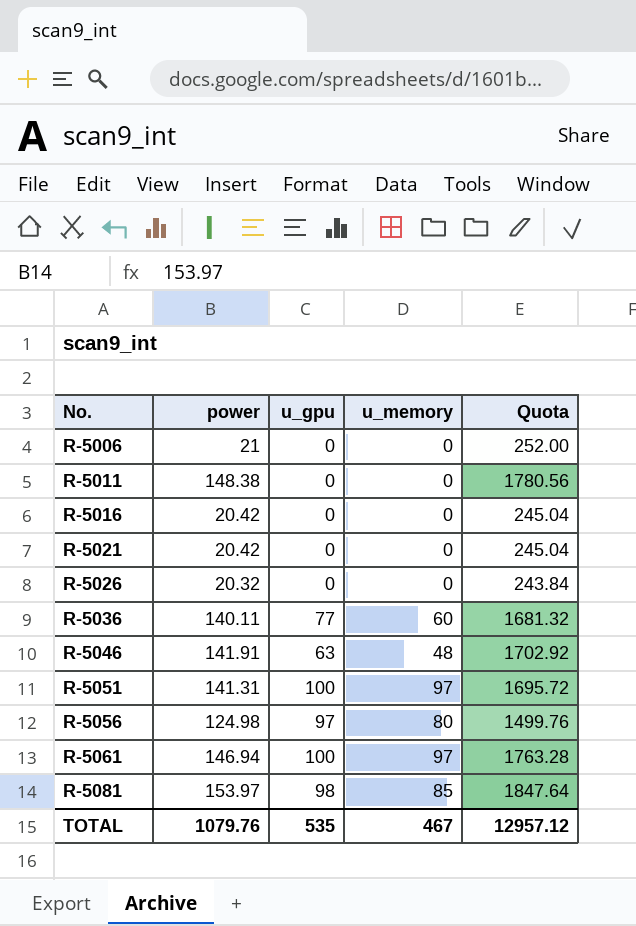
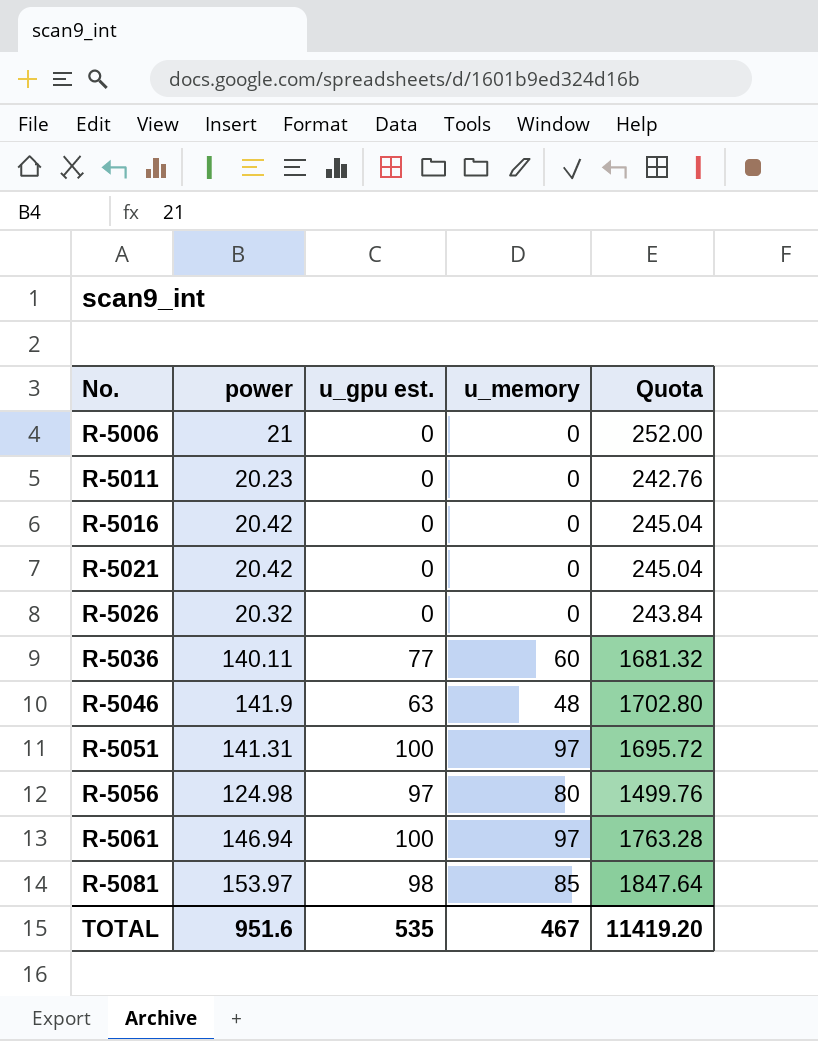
column name: u_gpu -> u_gpu est.
R-5011 | power: 148.38 -> 20.23
R-5011 | Quota: 1780.56 -> 242.76
R-5046 | power: 141.91 -> 141.9
R-5046 | Quota: 1702.92 -> 1702.80
TOTAL | power: 1079.76 -> 951.6
TOTAL | Quota: 12957.12 -> 11419.20

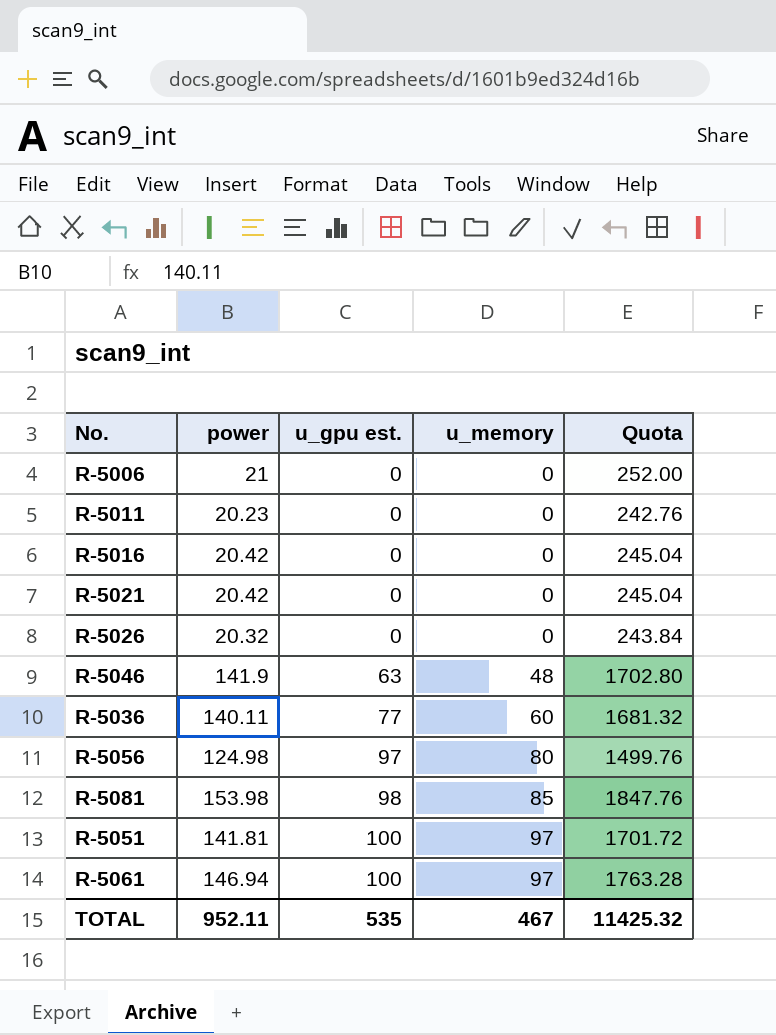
row order: No. ascending -> u_gpu est. ascending
R-5081 | power: 153.97 -> 153.98
R-5081 | Quota: 1847.64 -> 1847.76
R-5051 | power: 141.31 -> 141.81
R-5051 | Quota: 1695.72 -> 1701.72
TOTAL | power: 951.6 -> 952.11
TOTAL | Quota: 11419.20 -> 11425.32

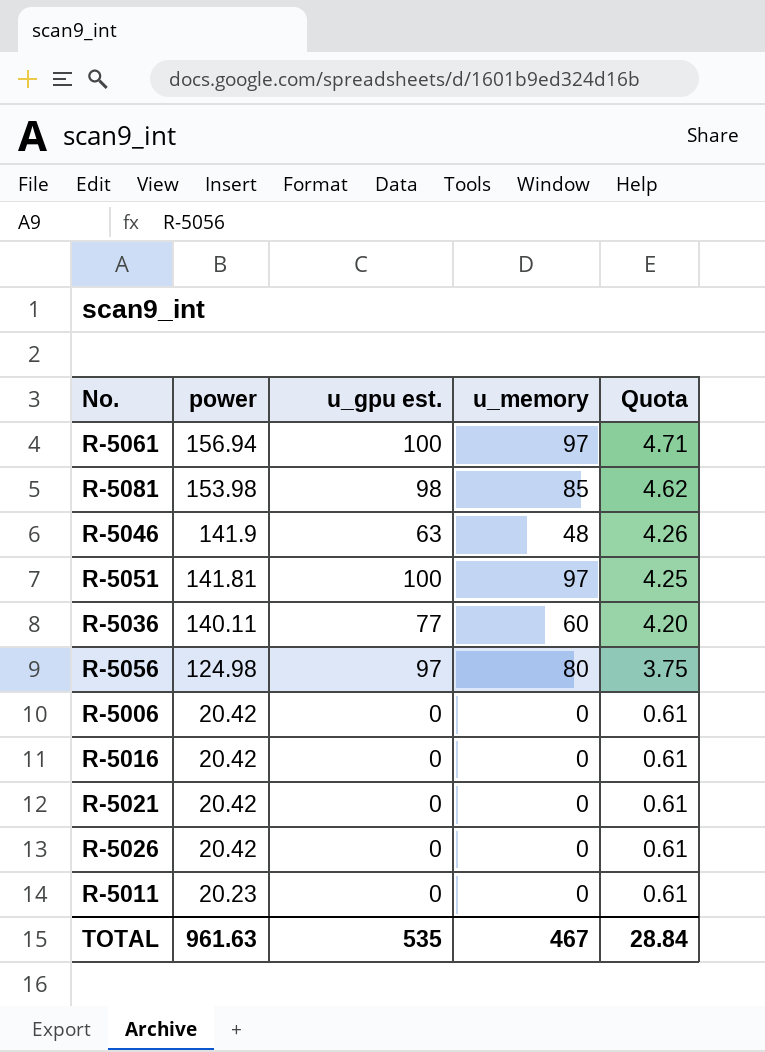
row order: u_gpu est. ascending -> power descending
column Quota | formula: [power] * 12 -> [power] * 0.03
R-5061 | power: 146.94 -> 156.94
R-5006 | power: 21 -> 20.42
R-5026 | power: 20.32 -> 20.42
TOTAL | power: 952.11 -> 961.63
TOTAL | Quota: 11425.32 -> 28.84

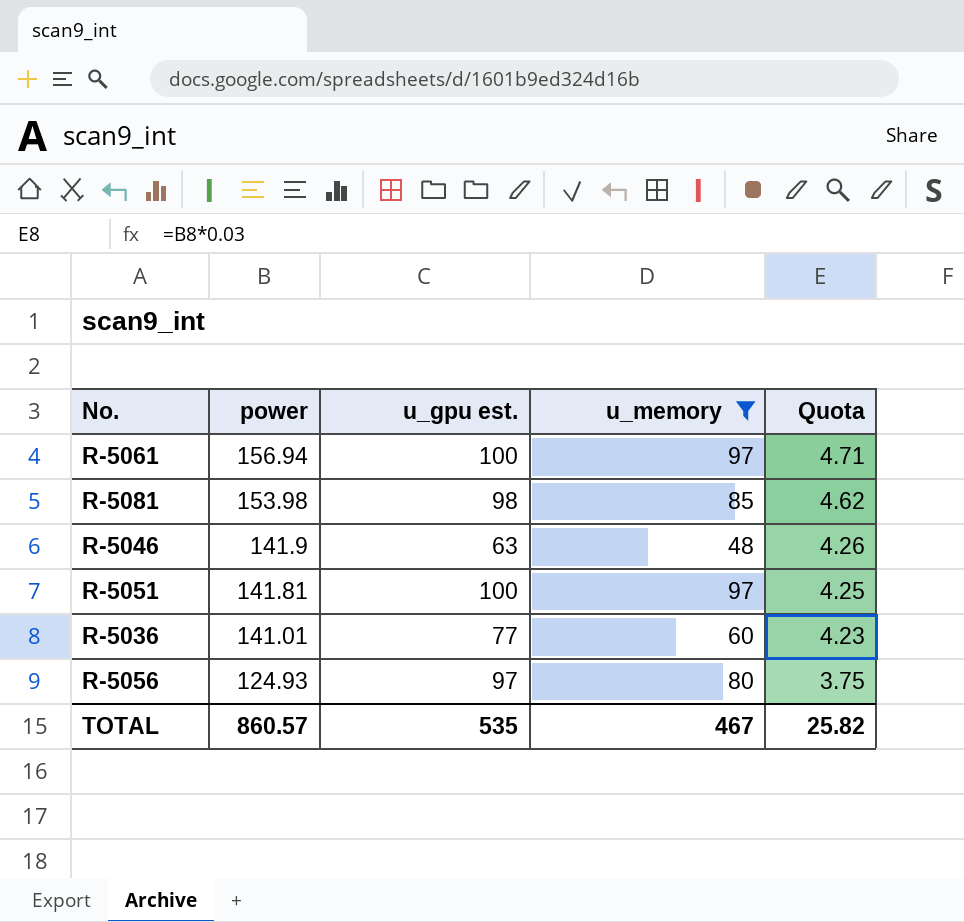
filter: none -> u_memory != 0
R-5036 | power: 140.11 -> 141.01
R-5036 | Quota: 4.20 -> 4.23
R-5056 | power: 124.98 -> 124.93
TOTAL | power: 961.63 -> 860.57
TOTAL | Quota: 28.84 -> 25.82

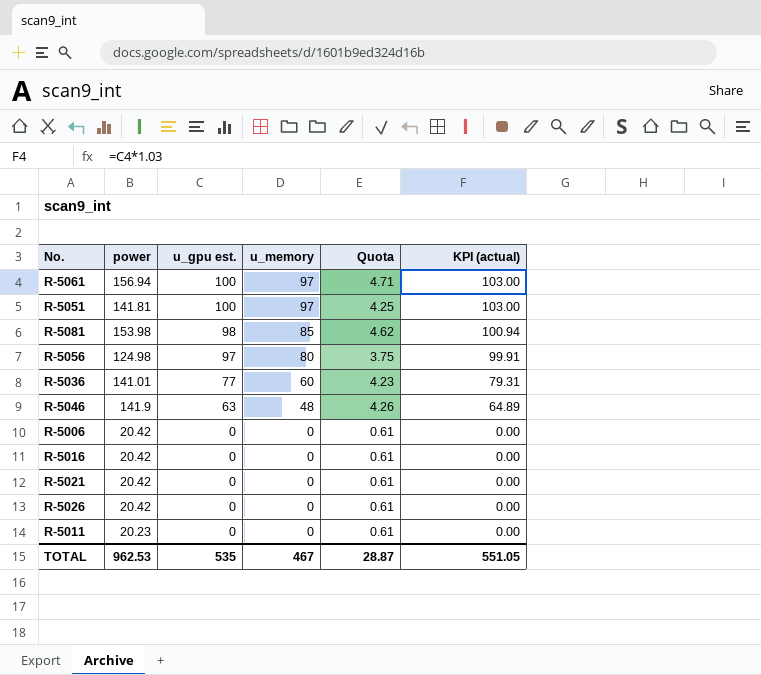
filter: u_memory != 0 -> none
row order: power descending -> u_gpu est. descending
column KPI (actual) | formula: none -> [u_gpu est.] * 1.03
R-5056 | power: 124.93 -> 124.98
TOTAL | power: 860.57 -> 962.53
TOTAL | Quota: 25.82 -> 28.87

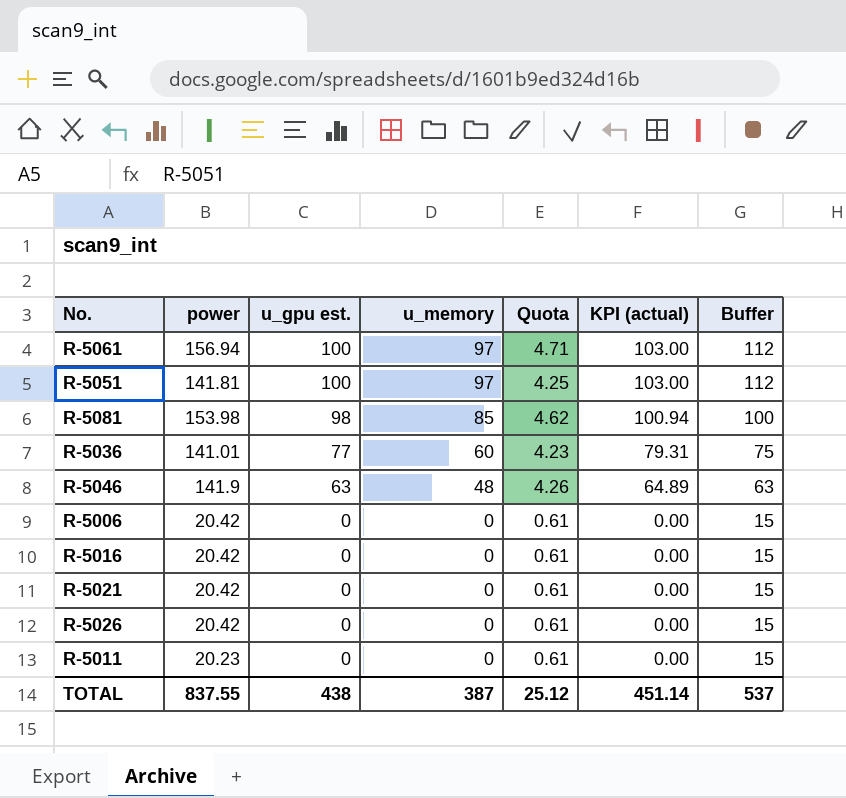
column Buffer | formula: none -> [u_memory] + 15
row R-5056: 124.98 | 97 | 80 | 3.75 | 99.91 -> none
TOTAL | power: 962.53 -> 837.55
TOTAL | u_gpu est.: 535 -> 438
TOTAL | u_memory: 467 -> 387
TOTAL | Quota: 28.87 -> 25.12
TOTAL | KPI (actual): 551.05 -> 451.14

